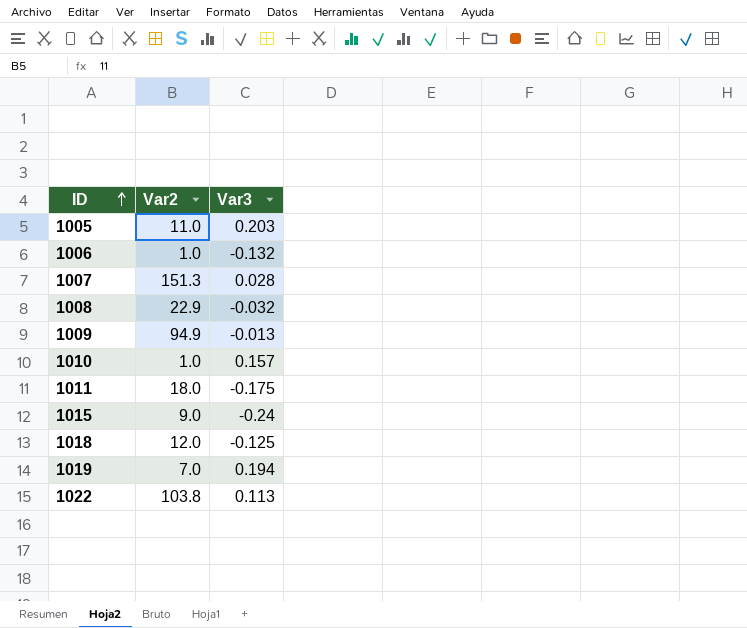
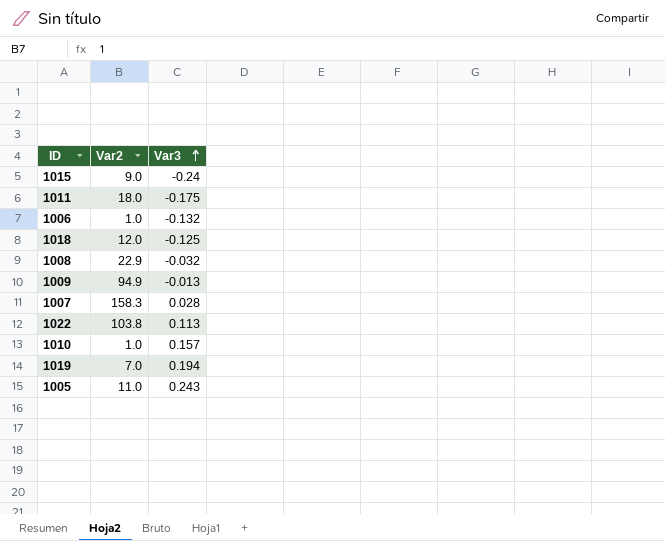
row order: ID ascending -> Var3 ascending
1007 | Var2: 151.3 -> 158.3
1005 | Var3: 0.203 -> 0.243

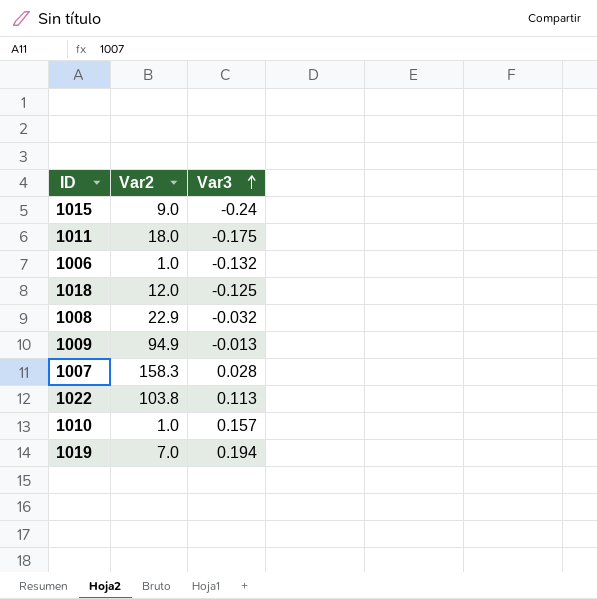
row 1005: 11.0 | 0.243 -> none

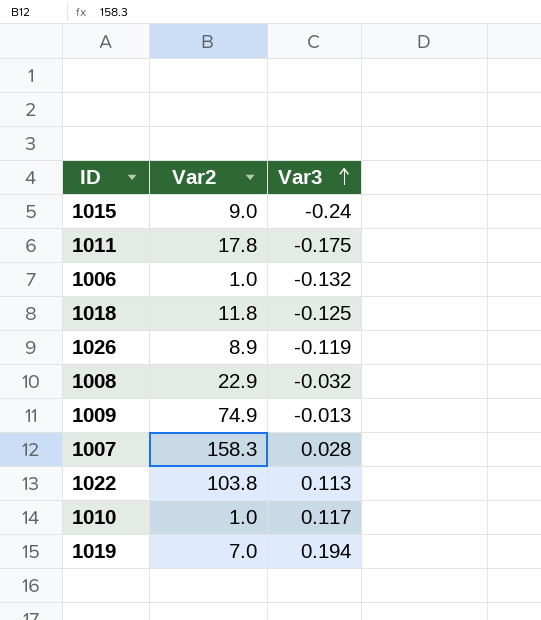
1011 | Var2: 18.0 -> 17.8
1018 | Var2: 12.0 -> 11.8
row 1026: none -> 8.9 | -0.119
1009 | Var2: 94.9 -> 74.9
1010 | Var3: 0.157 -> 0.117

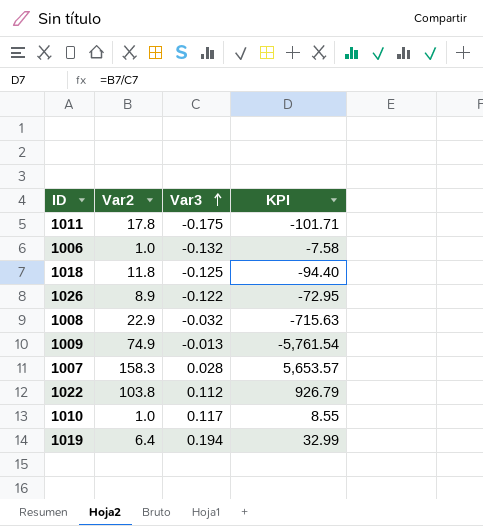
column KPI | formula: none -> [Var2] / [Var3]
row 1015: 9.0 | -0.24 -> none
1026 | Var3: -0.119 -> -0.122
1022 | Var3: 0.113 -> 0.112
1019 | Var2: 7.0 -> 6.4

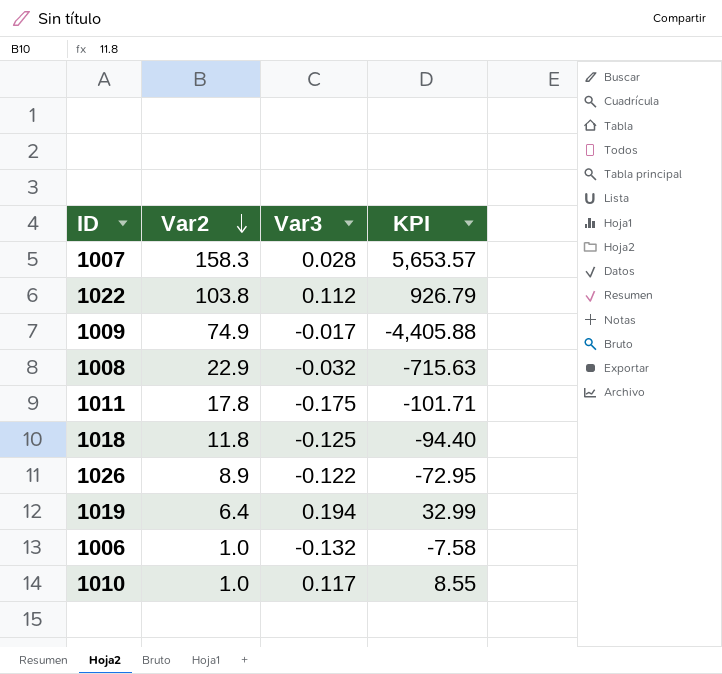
row order: Var3 ascending -> Var2 descending
1009 | Var3: -0.013 -> -0.017
1009 | KPI: -5,761.54 -> -4,405.88

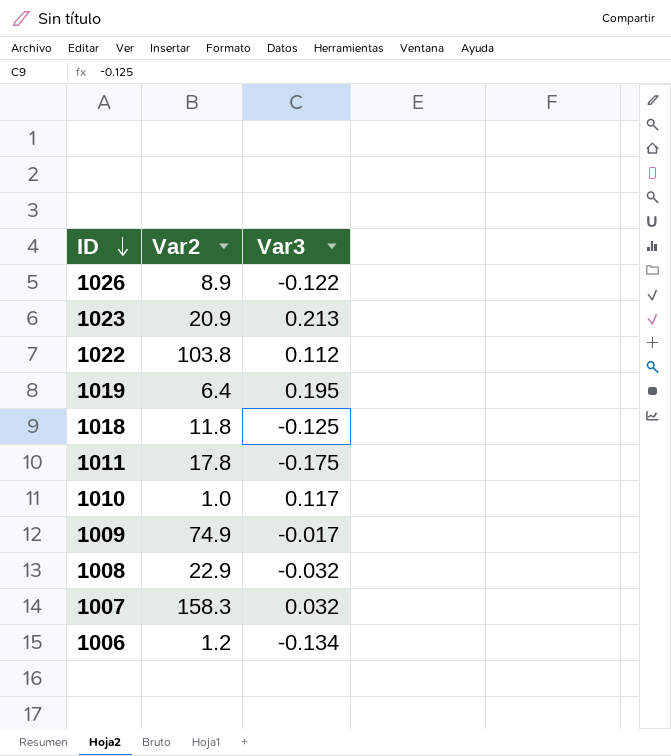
row order: Var2 descending -> ID descending
column KPI | formula: [Var2] / [Var3] -> none
row 1023: none -> 20.9 | 0.213
1019 | Var3: 0.194 -> 0.195
1007 | Var3: 0.028 -> 0.032
1006 | Var2: 1.0 -> 1.2
1006 | Var3: -0.132 -> -0.134

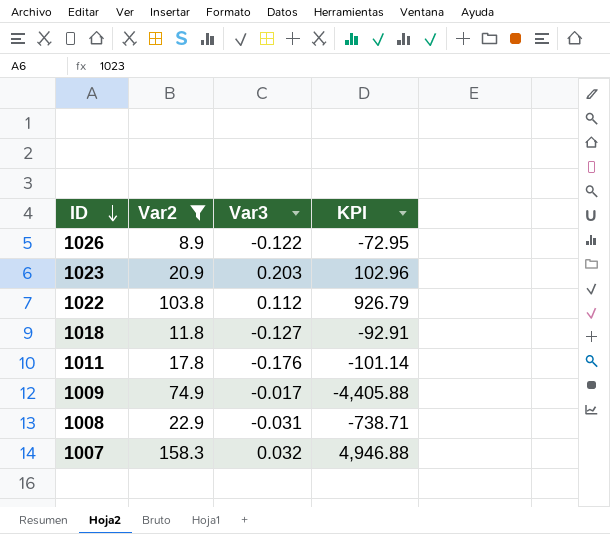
filter: none -> Var2 >= 8.9
column KPI | formula: none -> [Var2] / [Var3]
1023 | Var3: 0.213 -> 0.203
1018 | Var3: -0.125 -> -0.127
1011 | Var3: -0.175 -> -0.176
1008 | Var3: -0.032 -> -0.031

